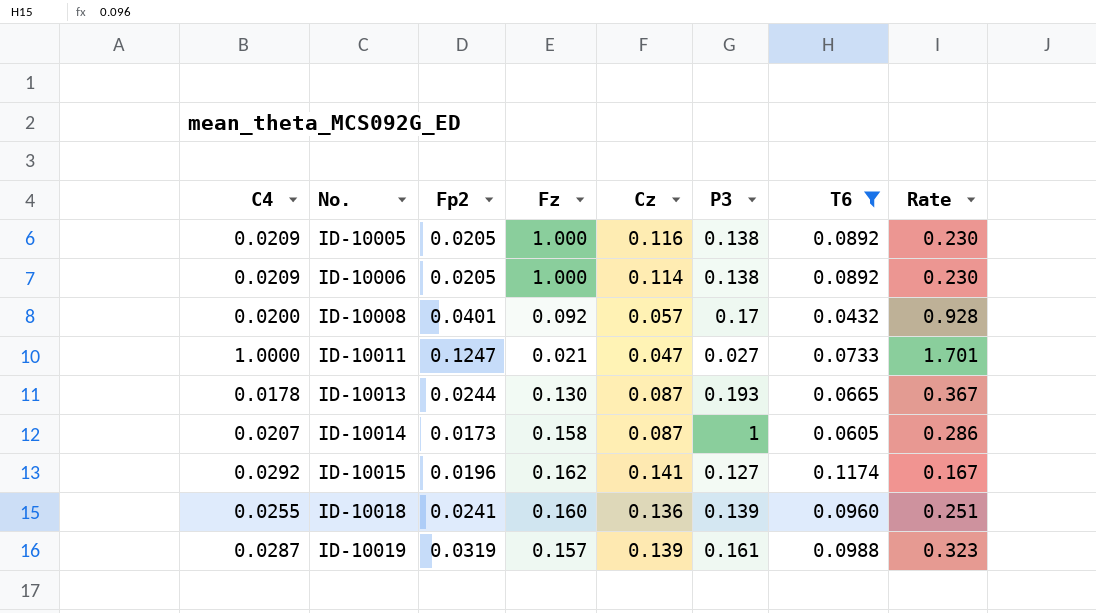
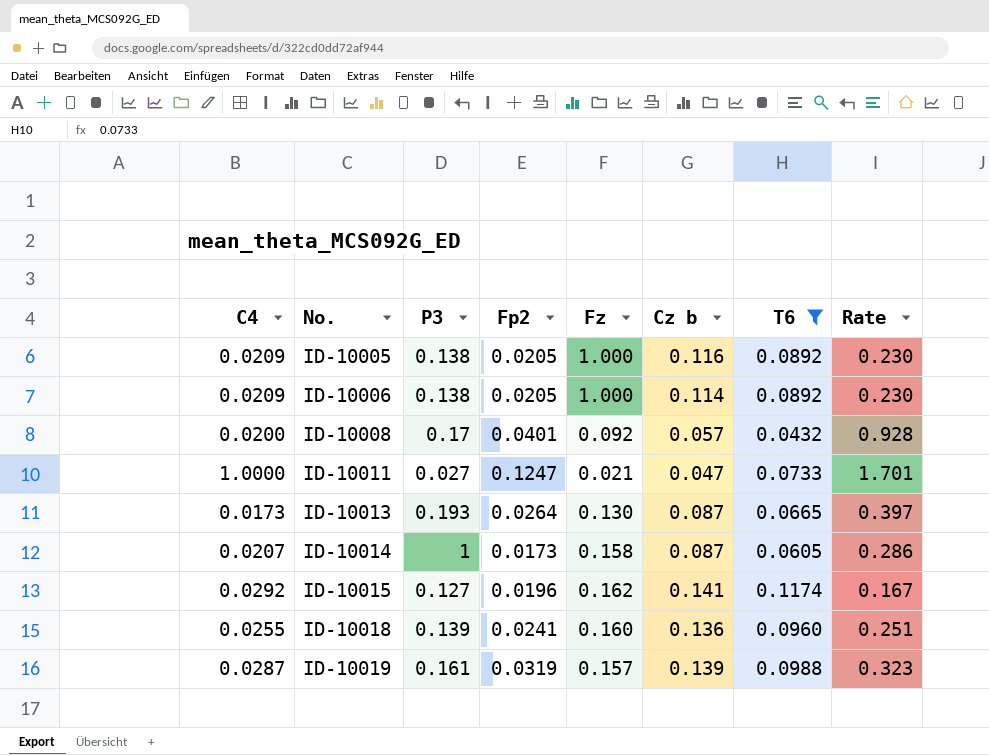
column P3 | position: 6 -> 3
column name: Cz -> Cz b
ID-10013 | C4: 0.0178 -> 0.0173
ID-10013 | Fp2: 0.0244 -> 0.0264
ID-10013 | Rate: 0.367 -> 0.397

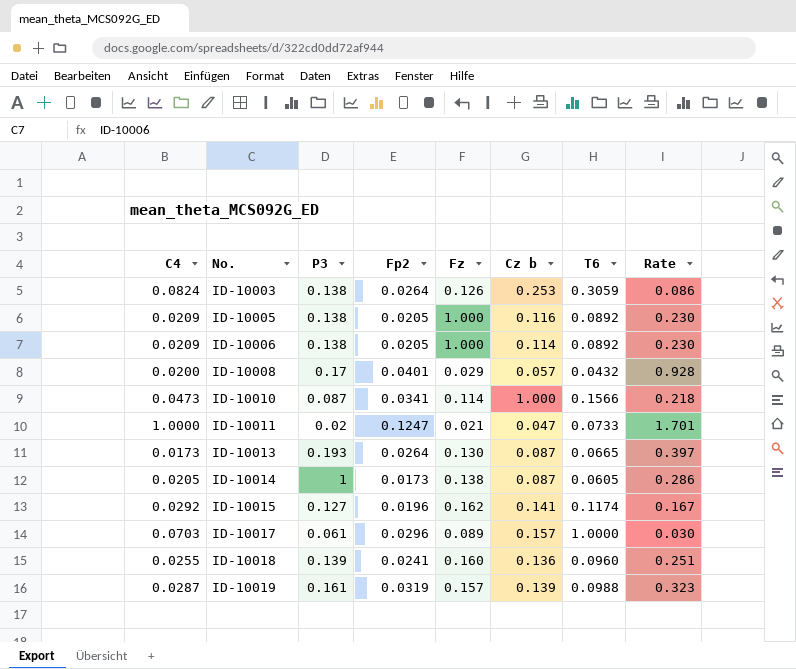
filter: T6 <= 0.1174 -> none
ID-10008 | Fz: 0.092 -> 0.029
ID-10011 | P3: 0.027 -> 0.02
ID-10014 | C4: 0.0207 -> 0.0205
ID-10014 | Fz: 0.158 -> 0.138

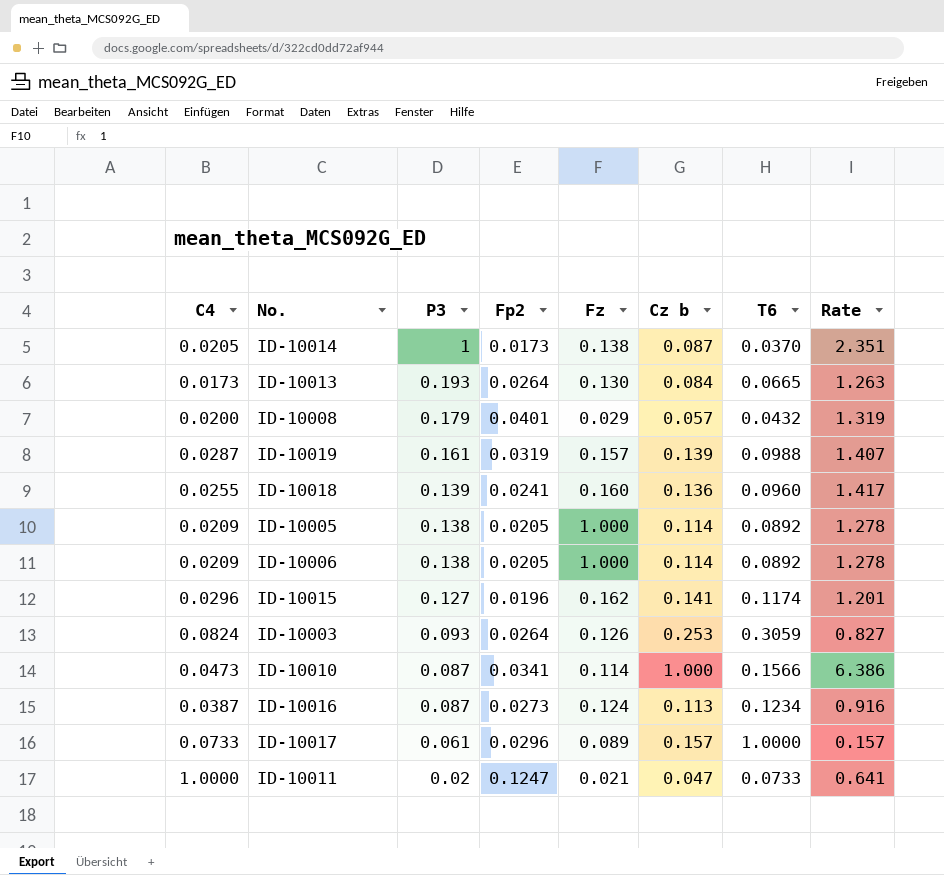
row order: No. ascending -> P3 descending
column Rate | formula: [Fp2] / [T6] -> [Cz b] / [T6]
ID-10014 | T6: 0.0605 -> 0.0370
ID-10013 | Cz b: 0.087 -> 0.084
ID-10008 | P3: 0.17 -> 0.179
ID-10005 | Cz b: 0.116 -> 0.114
ID-10015 | C4: 0.0292 -> 0.0296
ID-10003 | P3: 0.138 -> 0.093
row ID-10016: none -> 0.0387 | 0.087 | 0.0273 | 0.124 | 0.113 | 0.1234 | 0.916
ID-10017 | C4: 0.0703 -> 0.0733

